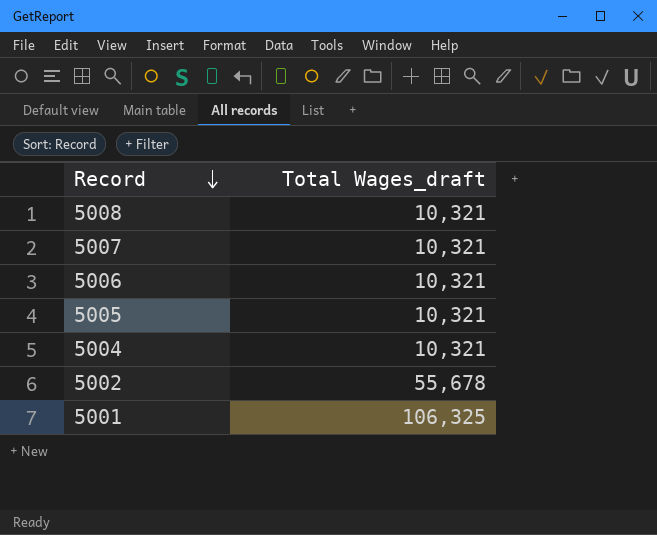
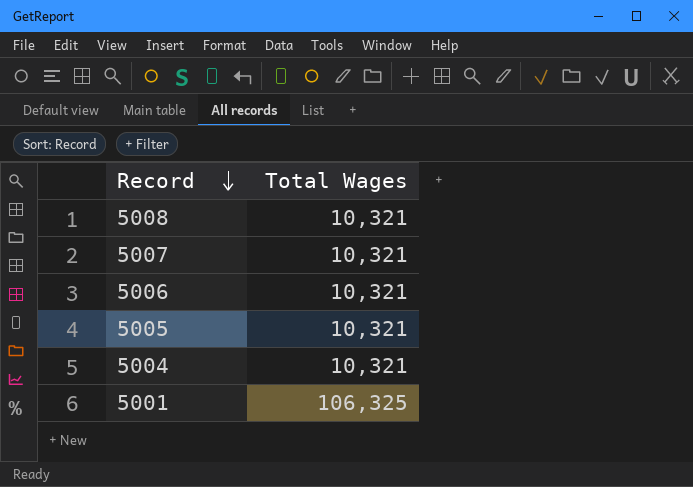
column name: Total Wages_draft -> Total Wages
row 5002: 55,678 -> none

